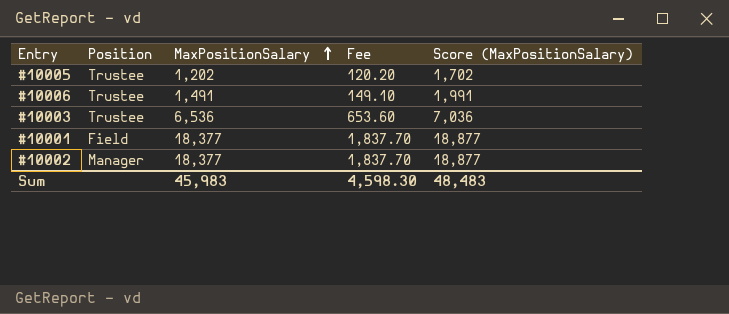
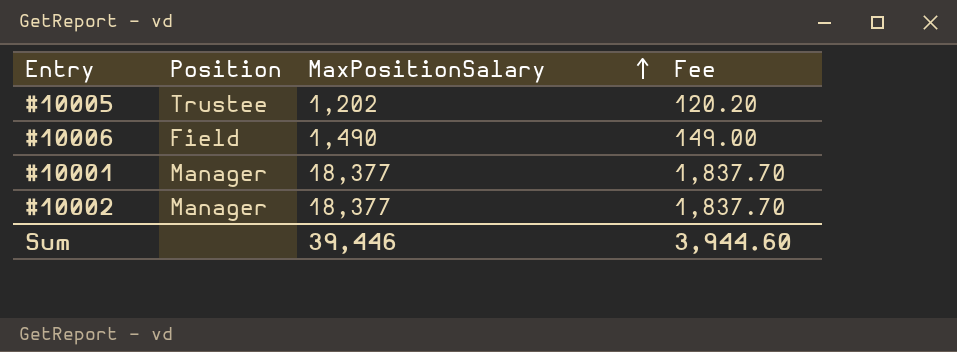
column Score (MaxPositionSalary) | formula: [MaxPositionSalary] + 500 -> none
row #10003: Trustee | 6,536 | 653.60 | 7,036 -> none
#10006 | Position: Trustee -> Field
#10006 | MaxPositionSalary: 1,491 -> 1,490
#10006 | Fee: 149.10 -> 149.00
#10001 | Position: Field -> Manager
Sum | MaxPositionSalary: 45,983 -> 39,446
Sum | Fee: 4,598.30 -> 3,944.60

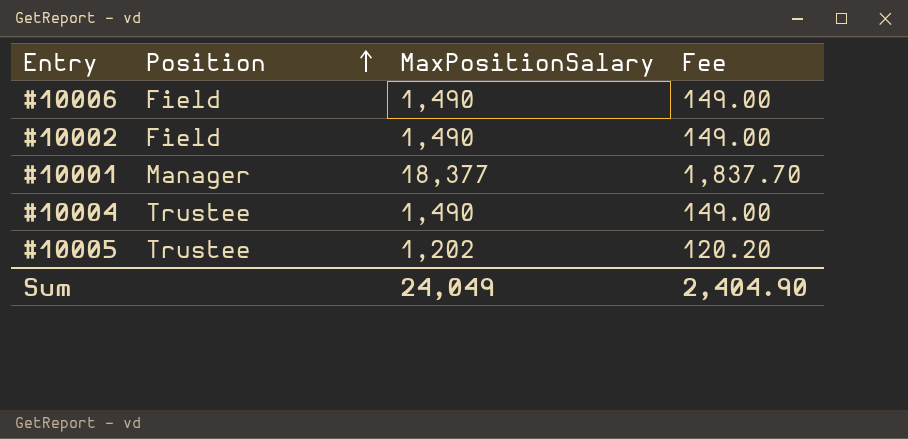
row order: MaxPositionSalary ascending -> Position ascending
#10002 | Position: Manager -> Field
#10002 | MaxPositionSalary: 18,377 -> 1,490
#10002 | Fee: 1,837.70 -> 149.00
row #10004: none -> Trustee | 1,490 | 149.00
Sum | MaxPositionSalary: 39,446 -> 24,049
Sum | Fee: 3,944.60 -> 2,404.90

